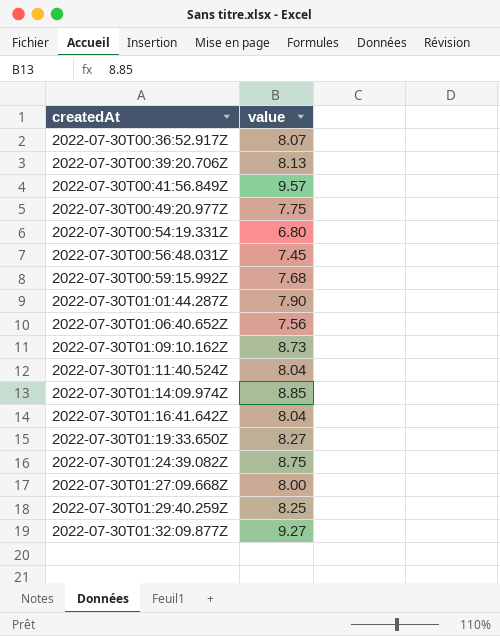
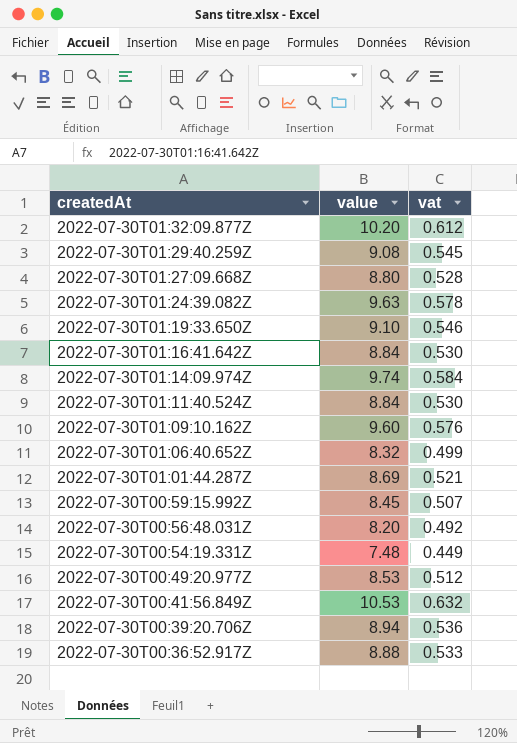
row order: createdAt ascending -> createdAt descending
column vat | formula: none -> [value] * 0.06
2022-07-30T01:32:09.877Z | value: 9.27 -> 10.20
2022-07-30T01:29:40.259Z | value: 8.25 -> 9.08
2022-07-30T01:27:09.668Z | value: 8.00 -> 8.80
2022-07-30T01:24:39.082Z | value: 8.75 -> 9.63
2022-07-30T01:19:33.650Z | value: 8.27 -> 9.10
2022-07-30T01:16:41.642Z | value: 8.04 -> 8.84
2022-07-30T01:14:09.974Z | value: 8.85 -> 9.74
2022-07-30T01:11:40.524Z | value: 8.04 -> 8.84
2022-07-30T01:09:10.162Z | value: 8.73 -> 9.60
2022-07-30T01:06:40.652Z | value: 7.56 -> 8.32
2022-07-30T01:01:44.287Z | value: 7.90 -> 8.69
2022-07-30T00:59:15.992Z | value: 7.68 -> 8.45
2022-07-30T00:56:48.031Z | value: 7.45 -> 8.20
2022-07-30T00:54:19.331Z | value: 6.80 -> 7.48
2022-07-30T00:49:20.977Z | value: 7.75 -> 8.53
2022-07-30T00:41:56.849Z | value: 9.57 -> 10.53
2022-07-30T00:39:20.706Z | value: 8.13 -> 8.94
2022-07-30T00:36:52.917Z | value: 8.07 -> 8.88

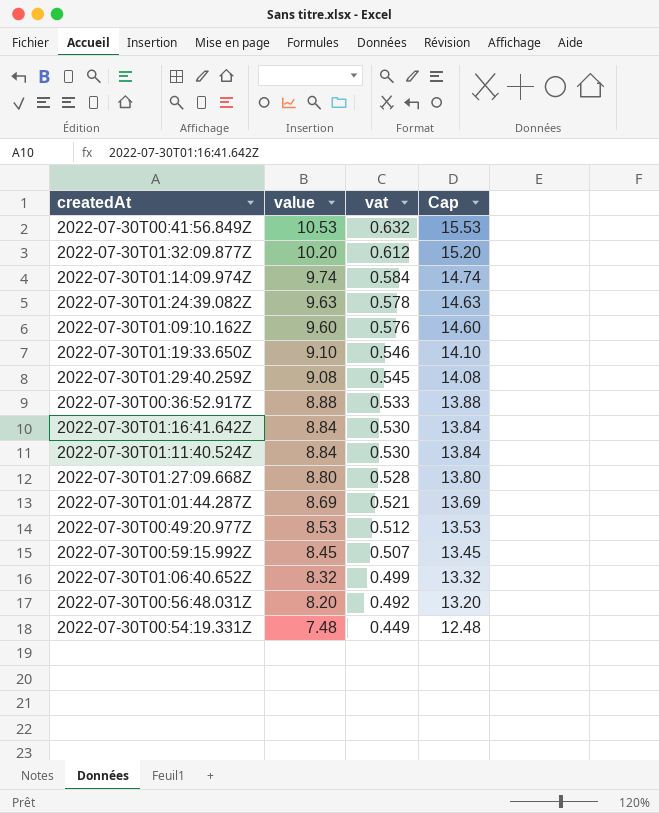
row order: createdAt descending -> value descending
column Cap | formula: none -> [value] + 5
row 2022-07-30T00:39:20.706Z: 8.94 | 0.536 -> none

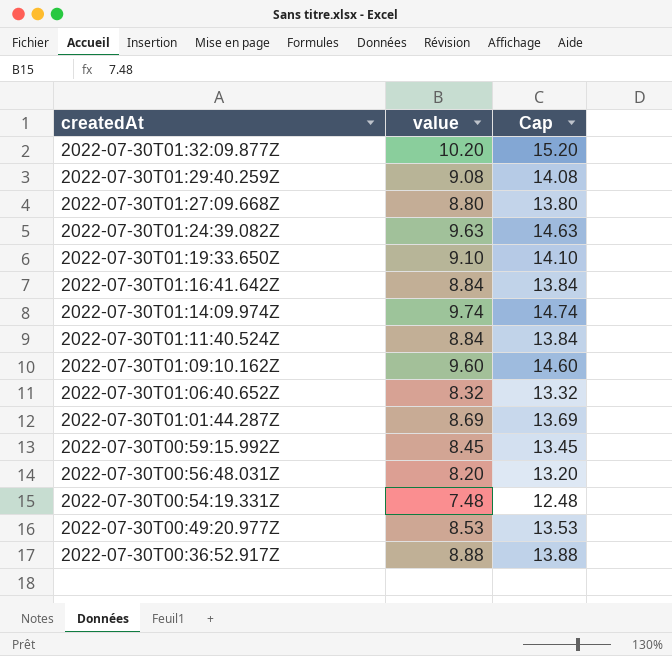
row order: value descending -> createdAt descending
column vat | formula: [value] * 0.06 -> none
row 2022-07-30T00:41:56.849Z: 10.53 | 0.632 | 15.53 -> none

